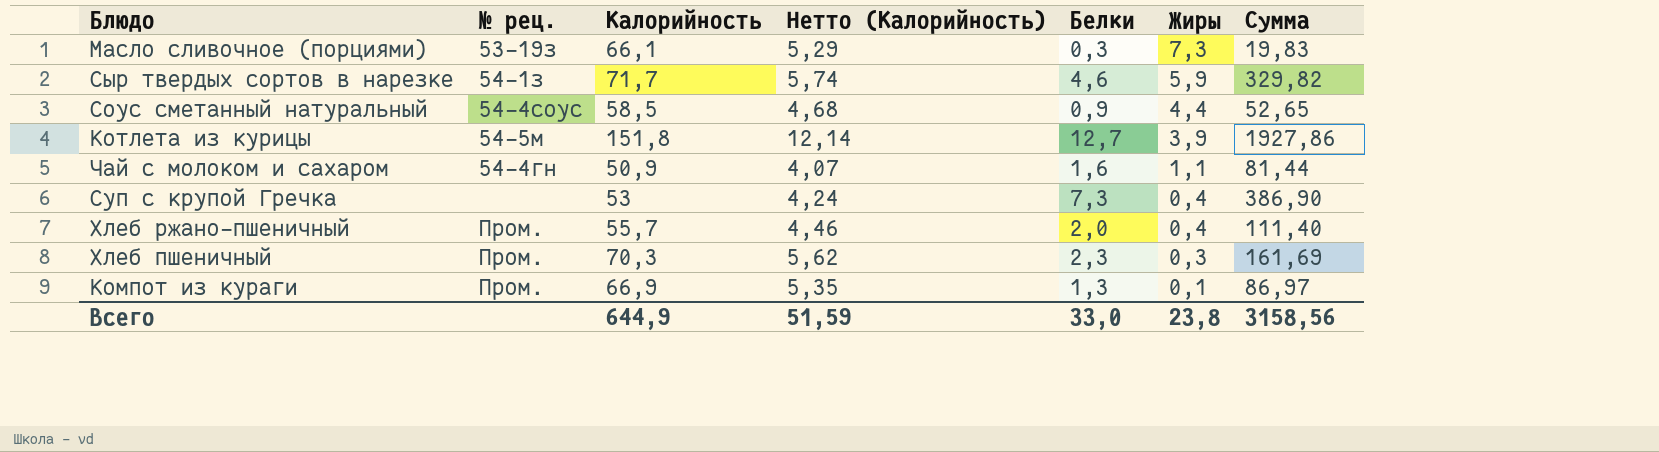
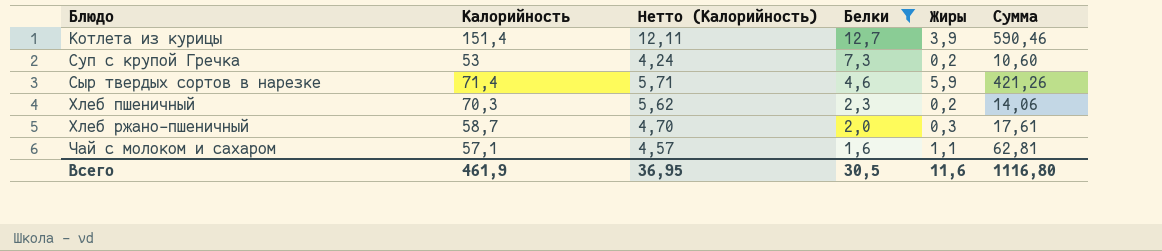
filter: none -> Белки >= 1,6
row order: Жиры descending -> Блюдо ascending
column № рец. | position: 2 -> none
column Сумма | formula: [Калорийность] * [Белки] -> [Калорийность] * [Жиры]
Котлета из курицы | Калорийность: 151,8 -> 151,4
Котлета из курицы | Нетто (Калорийность): 12,14 -> 12,11
Суп с крупой Гречка | Жиры: 0,4 -> 0,2
Сыр твердых сортов в нарезке | Калорийность: 71,7 -> 71,4
Сыр твердых сортов в нарезке | Нетто (Калорийность): 5,74 -> 5,71
Хлеб пшеничный | Жиры: 0,3 -> 0,2
Хлеб ржано-пшеничный | Калорийность: 55,7 -> 58,7
Хлеб ржано-пшеничный | Нетто (Калорийность): 4,46 -> 4,70
Хлеб ржано-пшеничный | Жиры: 0,4 -> 0,3
Чай с молоком и сахаром | Калорийность: 50,9 -> 57,1
Чай с молоком и сахаром | Нетто (Калорийность): 4,07 -> 4,57
Всего | Калорийность: 644,9 -> 461,9
Всего | Нетто (Калорийность): 51,59 -> 36,95
Всего | Белки: 33,0 -> 30,5
Всего | Жиры: 23,8 -> 11,6
Всего | Сумма: 3158,56 -> 1116,80

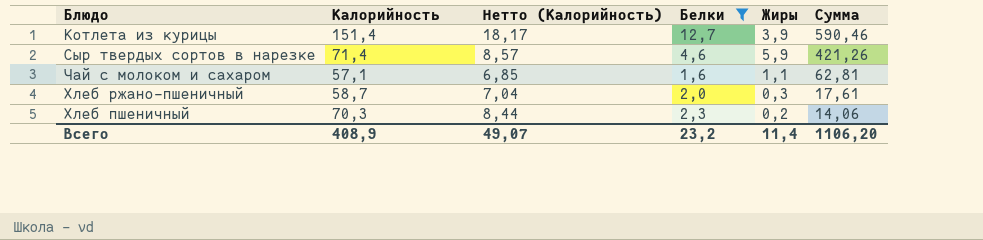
row order: Блюдо ascending -> Сумма descending
column Нетто (Калорийность) | formula: [Калорийность] * 0,08 -> [Калорийность] * 0,12
row Суп с крупой Гречка: 53 | 4,24 | 7,3 | 0,2 | 10,60 -> none
Всего | Калорийность: 461,9 -> 408,9
Всего | Нетто (Калорийность): 36,95 -> 49,07
Всего | Белки: 30,5 -> 23,2
Всего | Жиры: 11,6 -> 11,4
Всего | Сумма: 1116,80 -> 1106,20

